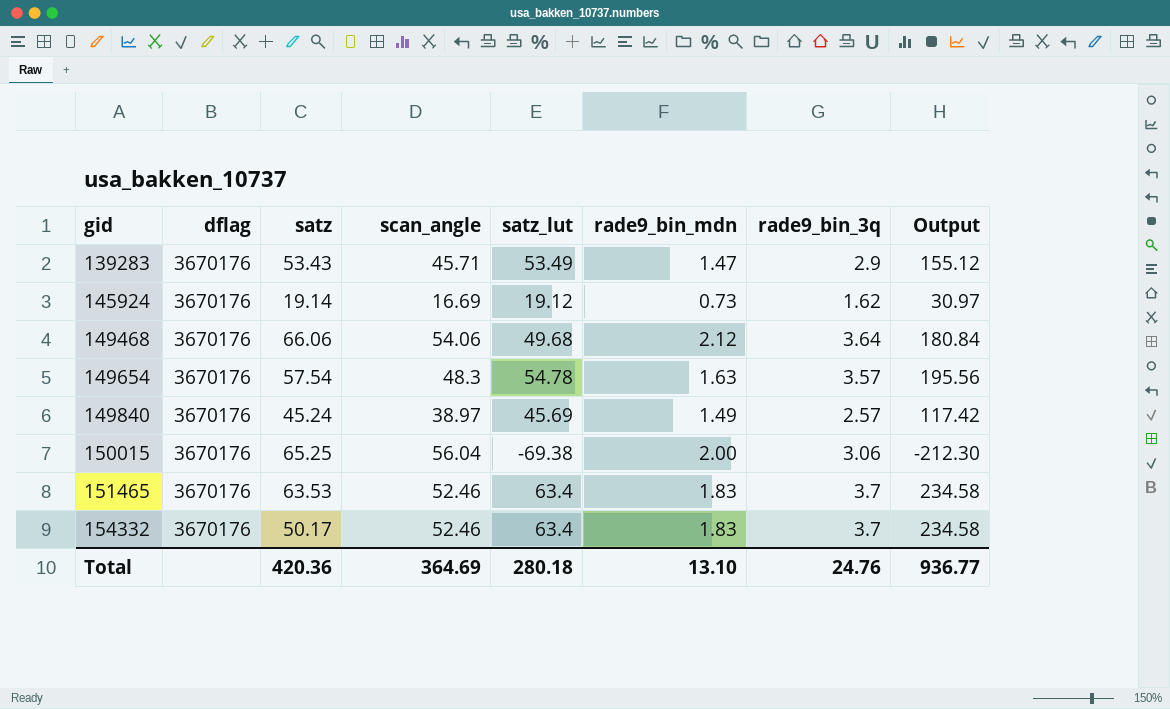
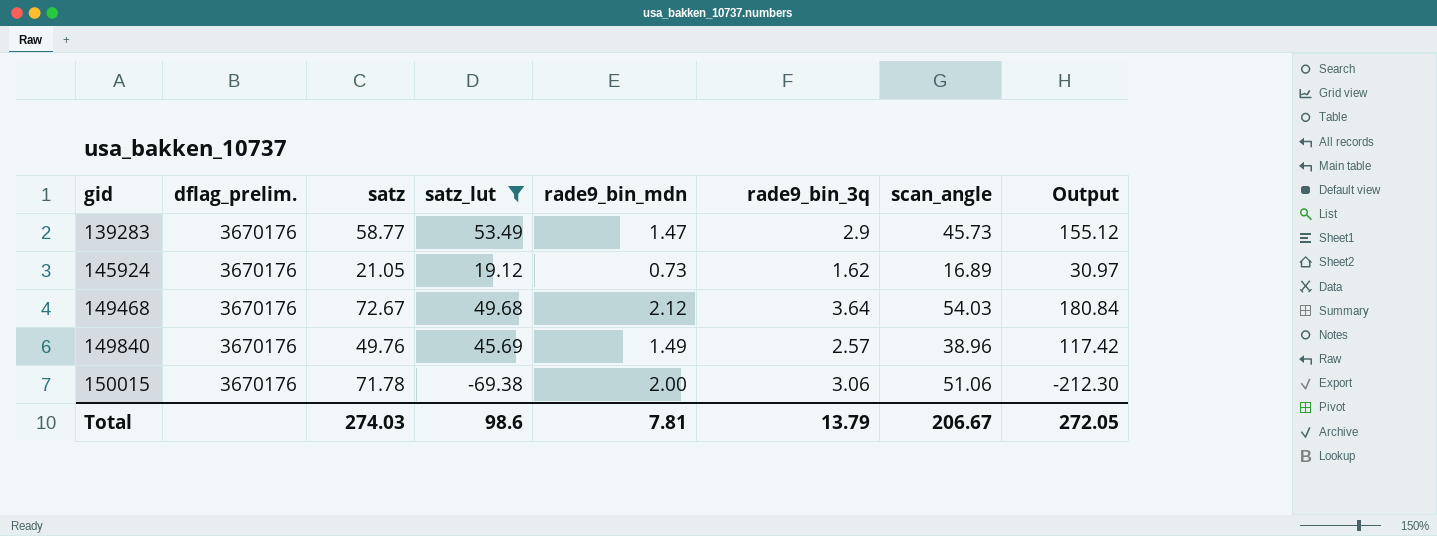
filter: none -> satz_lut <= 53.49
column name: dflag -> dflag_prelim.
column scan_angle | position: 4 -> 7
139283 | satz: 53.43 -> 58.77
139283 | scan_angle: 45.71 -> 45.73
145924 | satz: 19.14 -> 21.05
145924 | scan_angle: 16.69 -> 16.89
149468 | satz: 66.06 -> 72.67
149468 | scan_angle: 54.06 -> 54.03
149840 | satz: 45.24 -> 49.76
149840 | scan_angle: 38.97 -> 38.96
150015 | satz: 65.25 -> 71.78
150015 | scan_angle: 56.04 -> 51.06
Total | satz: 420.36 -> 274.03
Total | satz_lut: 280.18 -> 98.6
Total | rade9_bin_mdn: 13.10 -> 7.81
Total | rade9_bin_3q: 24.76 -> 13.79
Total | scan_angle: 364.69 -> 206.67
Total | Output: 936.77 -> 272.05

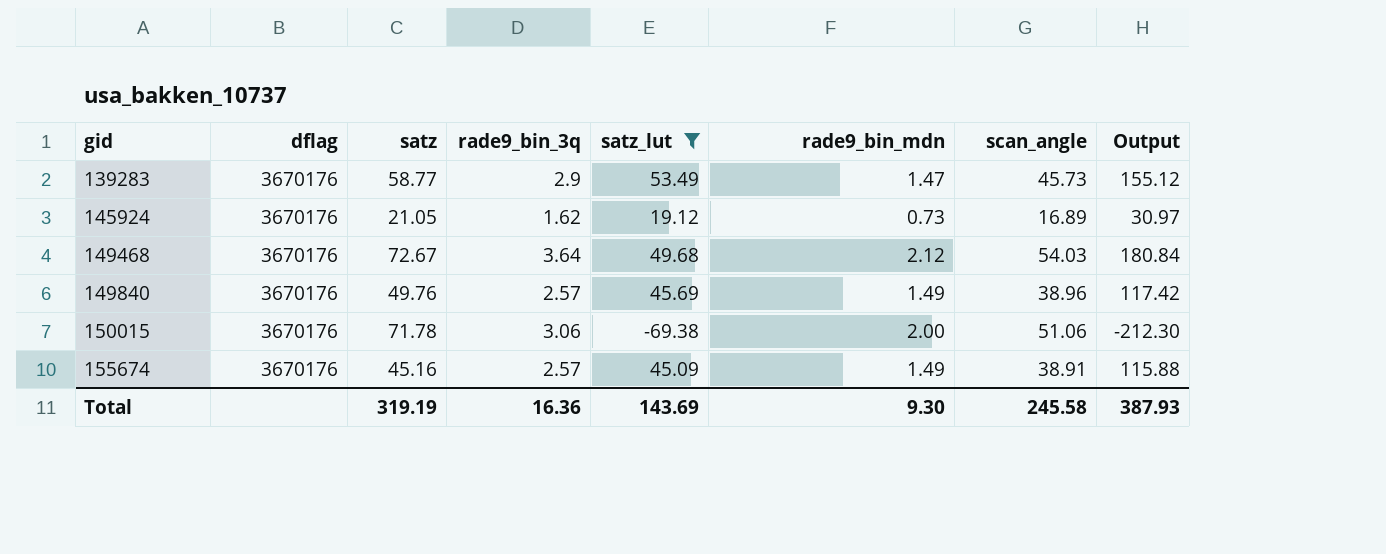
column name: dflag_prelim. -> dflag
column rade9_bin_3q | position: 6 -> 4
row 155674: none -> 3670176 | 45.16 | 2.57 | 45.09 | 1.49 | 38.91 | 115.88
Total | satz: 274.03 -> 319.19
Total | rade9_bin_3q: 13.79 -> 16.36
Total | satz_lut: 98.6 -> 143.69
Total | rade9_bin_mdn: 7.81 -> 9.30
Total | scan_angle: 206.67 -> 245.58
Total | Output: 272.05 -> 387.93

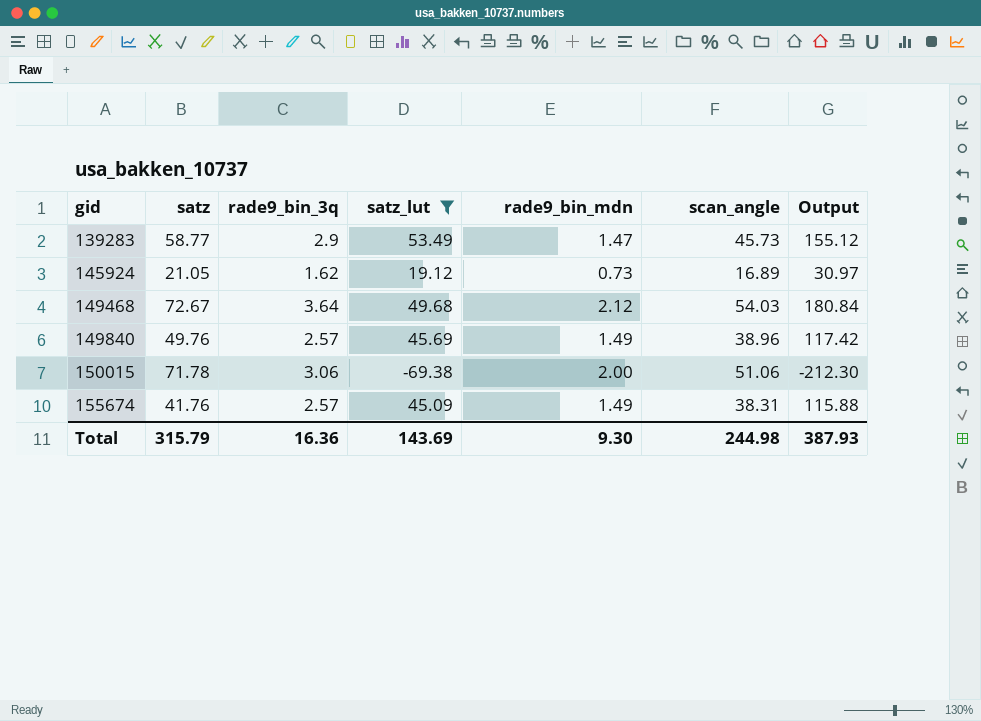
column dflag | position: 2 -> none
155674 | satz: 45.16 -> 41.76
155674 | scan_angle: 38.91 -> 38.31
Total | satz: 319.19 -> 315.79
Total | scan_angle: 245.58 -> 244.98

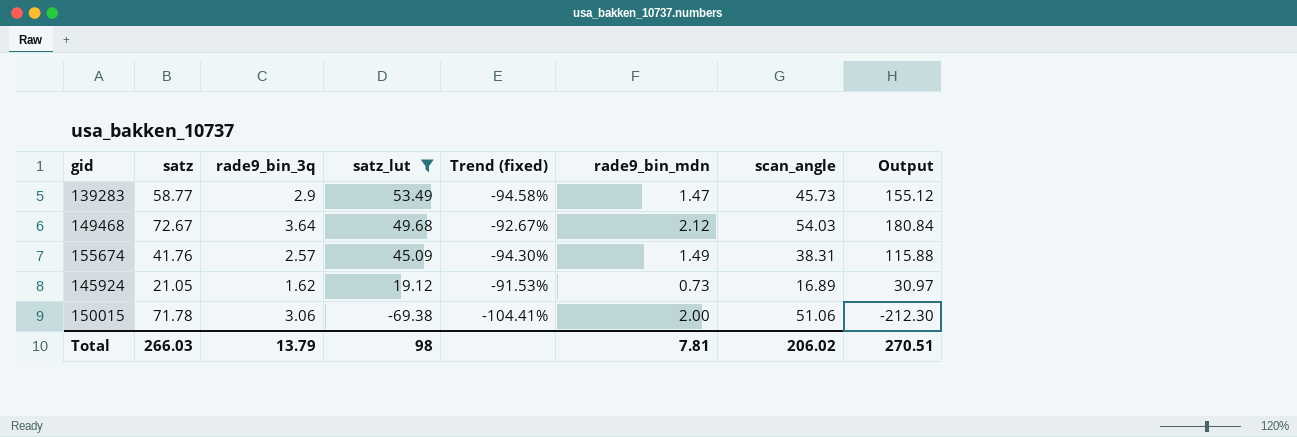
row order: gid ascending -> satz_lut descending
column Trend (fixed) | formula: none -> ([rade9_bin_3q] - [satz_lut]) / [satz_lut]
row 149840: 49.76 | 2.57 | 45.69 | 1.49 | 38.96 | 117.42 -> none
Total | satz: 315.79 -> 266.03
Total | rade9_bin_3q: 16.36 -> 13.79
Total | satz_lut: 143.69 -> 98
Total | rade9_bin_mdn: 9.30 -> 7.81
Total | scan_angle: 244.98 -> 206.02
Total | Output: 387.93 -> 270.51

